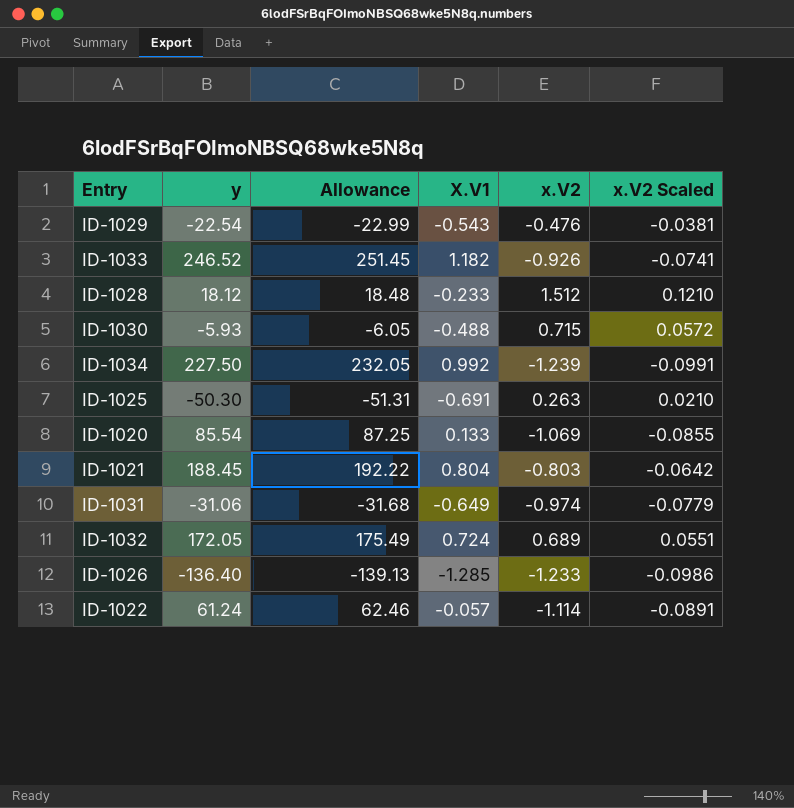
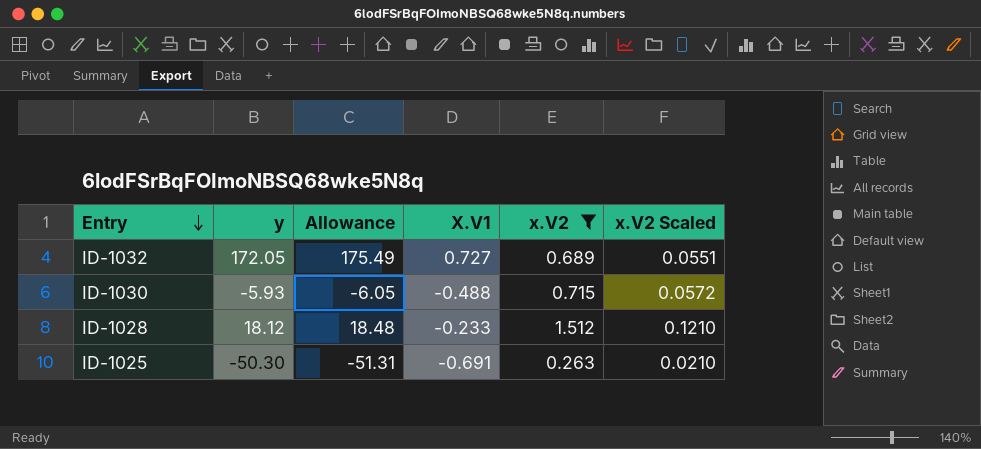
filter: none -> x.V2 >= 0.263
row order: none -> Entry descending
ID-1032 | X.V1: 0.724 -> 0.727

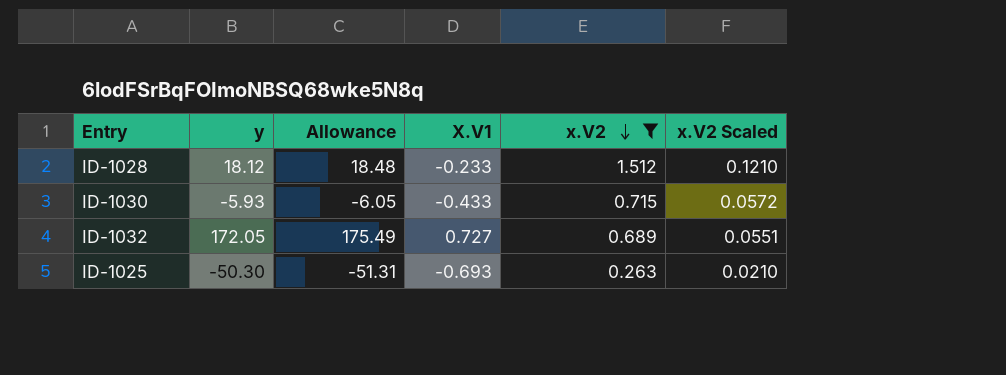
row order: Entry descending -> x.V2 descending
ID-1030 | X.V1: -0.488 -> -0.433
ID-1025 | X.V1: -0.691 -> -0.693

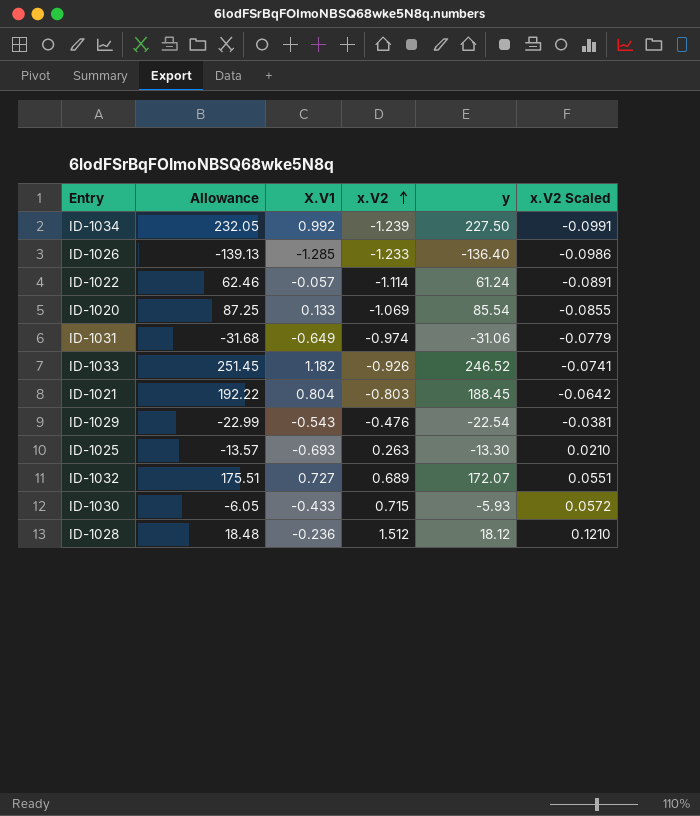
filter: x.V2 >= 0.263 -> none
row order: x.V2 descending -> x.V2 ascending
column y | position: 2 -> 5
ID-1025 | Allowance: -51.31 -> -13.57
ID-1025 | y: -50.30 -> -13.30
ID-1032 | Allowance: 175.49 -> 175.51
ID-1032 | y: 172.05 -> 172.07
ID-1028 | X.V1: -0.233 -> -0.236

